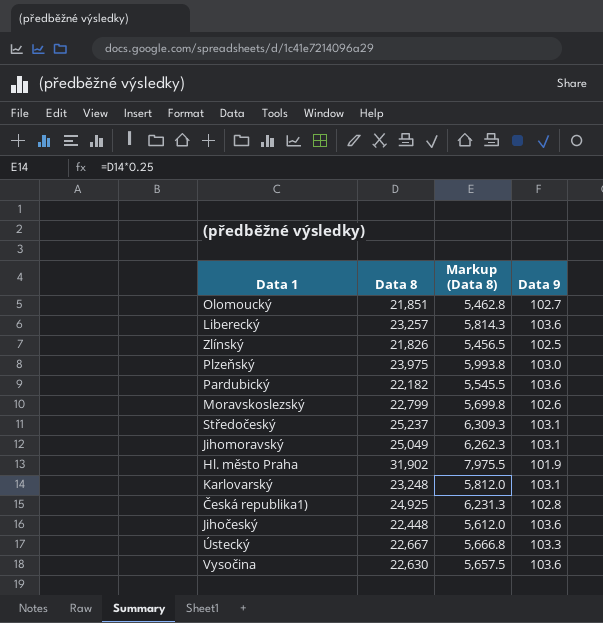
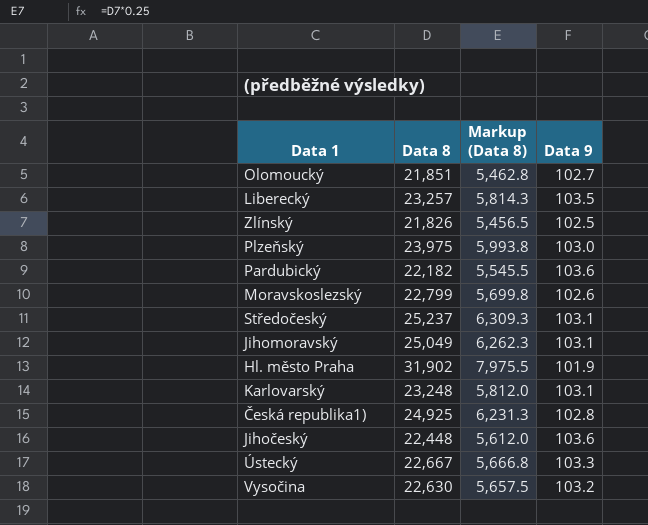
Liberecký | Data 9: 103.6 -> 103.5
Vysočina | Data 9: 103.6 -> 103.2

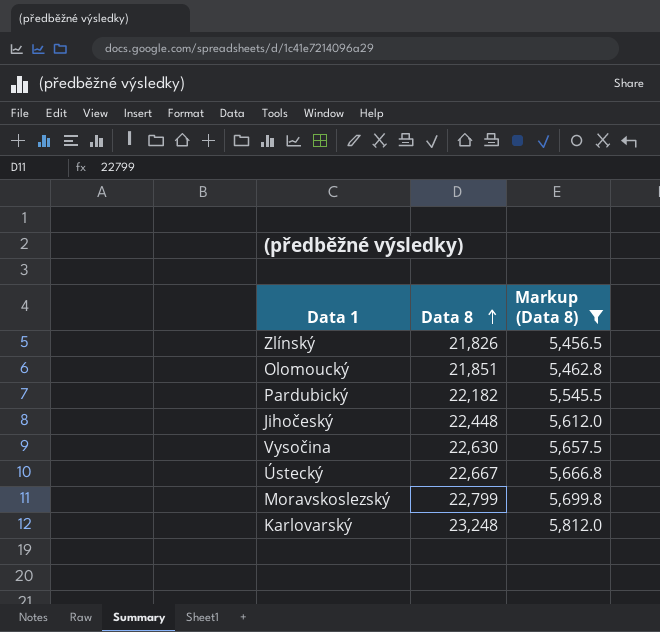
filter: none -> Markup (Data 8) <= 5,812.0
row order: none -> Data 8 ascending
column Data 9 | position: 4 -> none

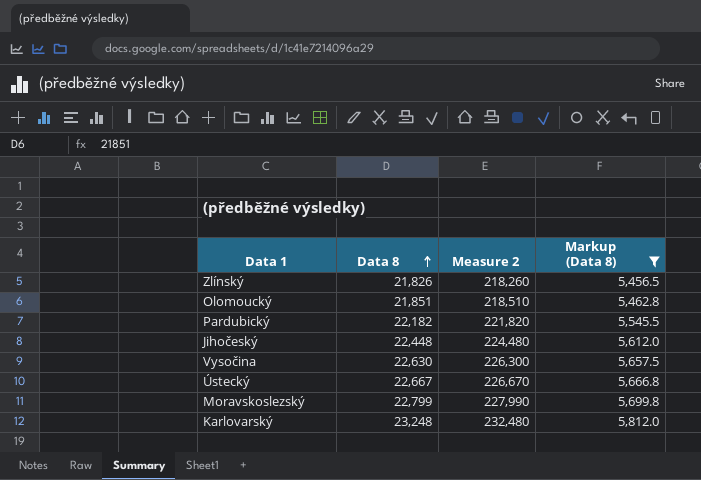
column Measure 2 | formula: none -> [Data 8] * 10

